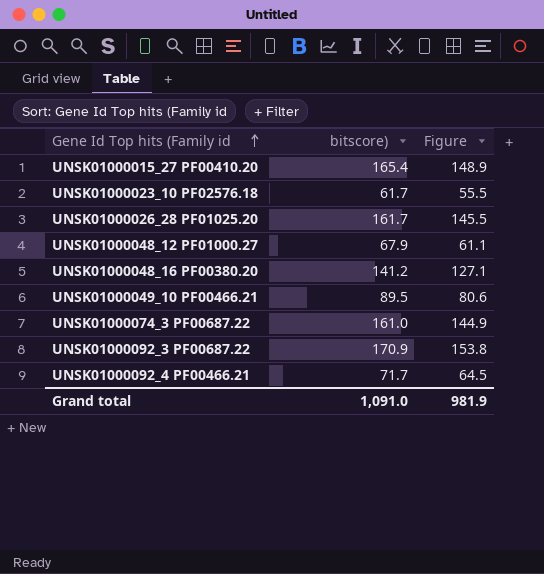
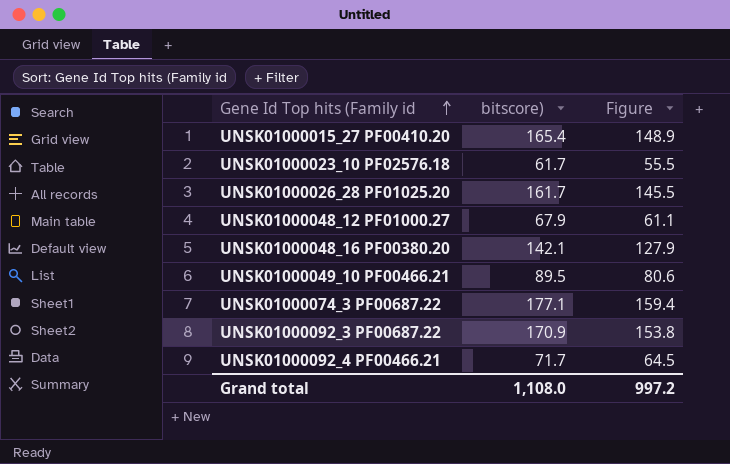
UNSK01000048_16 PF00380.20 | bitscore): 141.2 -> 142.1
UNSK01000048_16 PF00380.20 | Figure: 127.1 -> 127.9
UNSK01000074_3 PF00687.22 | bitscore): 161.0 -> 177.1
UNSK01000074_3 PF00687.22 | Figure: 144.9 -> 159.4
Grand total | bitscore): 1,091.0 -> 1,108.0
Grand total | Figure: 981.9 -> 997.2

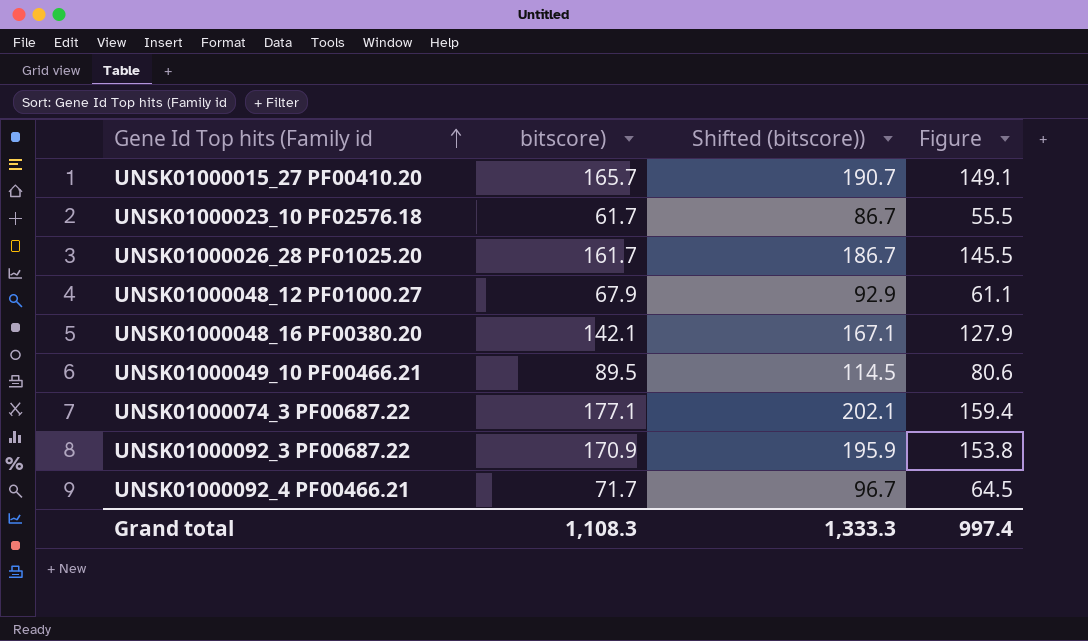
column Shifted (bitscore)) | formula: none -> [bitscore)] + 25
UNSK01000015_27 PF00410.20 | bitscore): 165.4 -> 165.7
UNSK01000015_27 PF00410.20 | Figure: 148.9 -> 149.1
Grand total | bitscore): 1,108.0 -> 1,108.3
Grand total | Figure: 997.2 -> 997.4

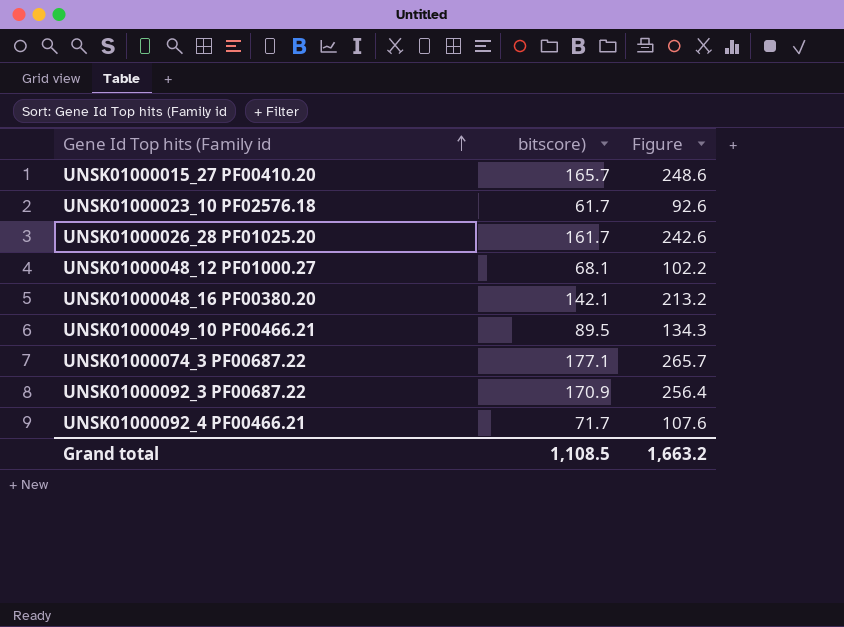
column Shifted (bitscore)) | formula: [bitscore)] + 25 -> none
column Figure | formula: [bitscore)] * 0.9 -> [bitscore)] * 1.5
UNSK01000048_12 PF01000.27 | bitscore): 67.9 -> 68.1
Grand total | bitscore): 1,108.3 -> 1,108.5
Grand total | Figure: 997.4 -> 1,663.2

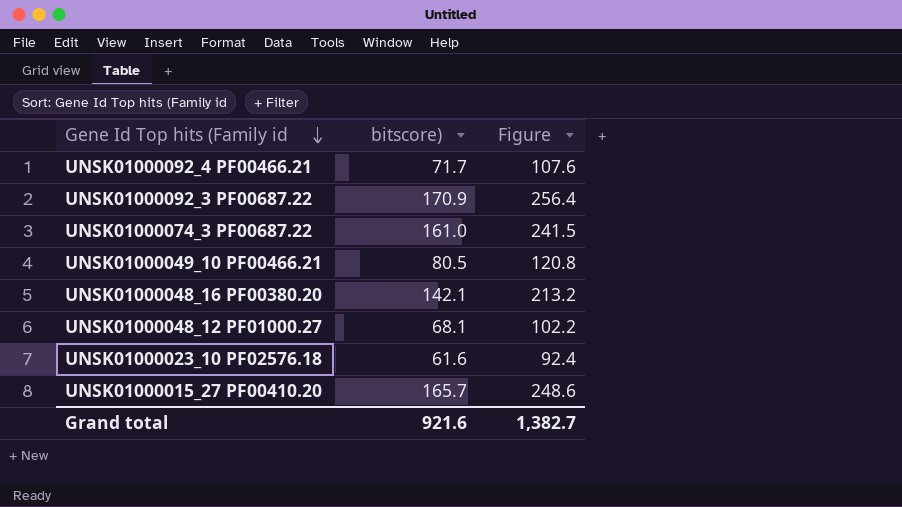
row order: Gene Id Top hits (Family id ascending -> Gene Id Top hits (Family id descending
row UNSK01000026_28 PF01025.20: 161.7 | 242.6 -> none
UNSK01000074_3 PF00687.22 | bitscore): 177.1 -> 161.0
UNSK01000074_3 PF00687.22 | Figure: 265.7 -> 241.5
UNSK01000049_10 PF00466.21 | bitscore): 89.5 -> 80.5
UNSK01000049_10 PF00466.21 | Figure: 134.3 -> 120.8
UNSK01000023_10 PF02576.18 | bitscore): 61.7 -> 61.6
UNSK01000023_10 PF02576.18 | Figure: 92.6 -> 92.4
Grand total | bitscore): 1,108.5 -> 921.6
Grand total | Figure: 1,663.2 -> 1,382.7

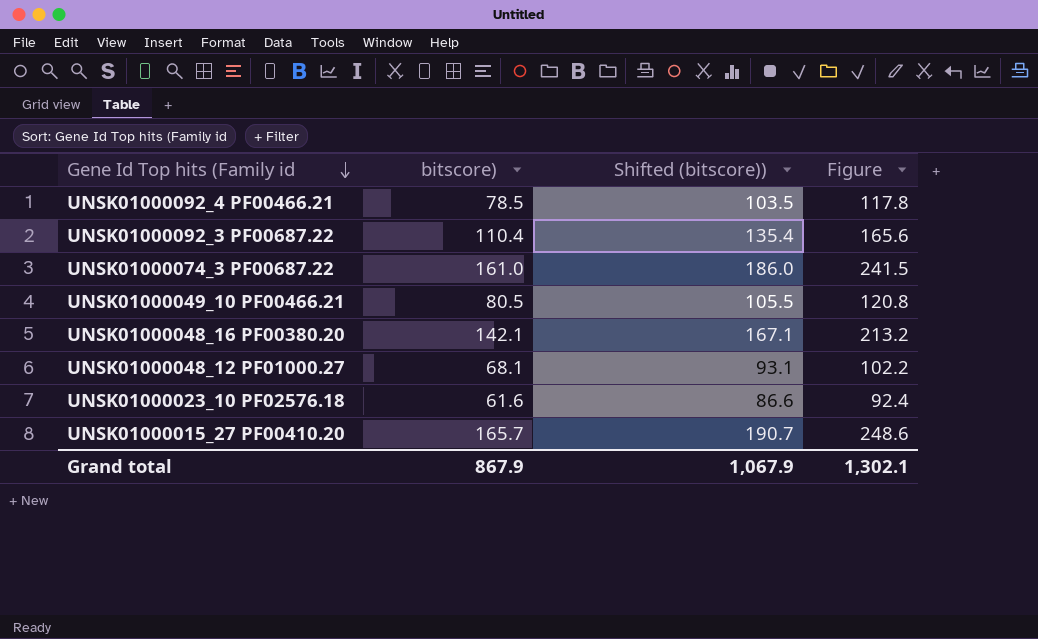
column Shifted (bitscore)) | formula: none -> [bitscore)] + 25
UNSK01000092_4 PF00466.21 | bitscore): 71.7 -> 78.5
UNSK01000092_4 PF00466.21 | Figure: 107.6 -> 117.8
UNSK01000092_3 PF00687.22 | bitscore): 170.9 -> 110.4
UNSK01000092_3 PF00687.22 | Figure: 256.4 -> 165.6
Grand total | bitscore): 921.6 -> 867.9
Grand total | Figure: 1,382.7 -> 1,302.1

